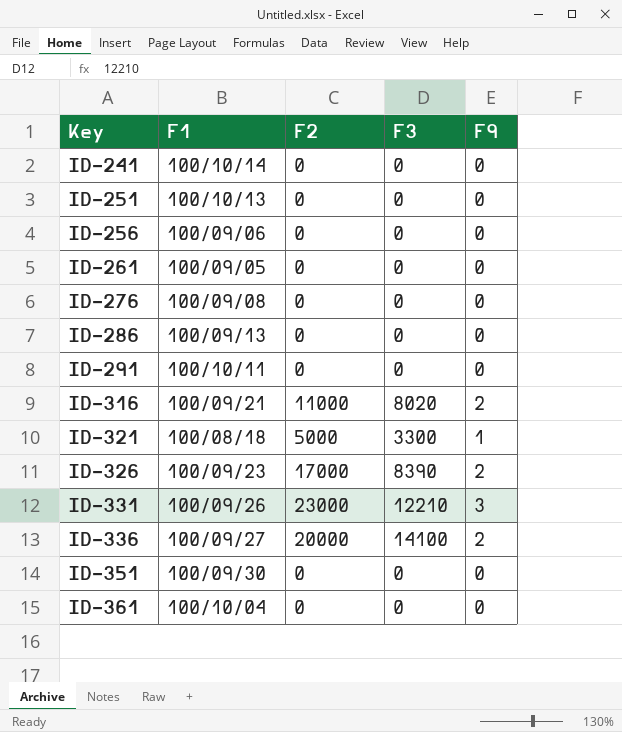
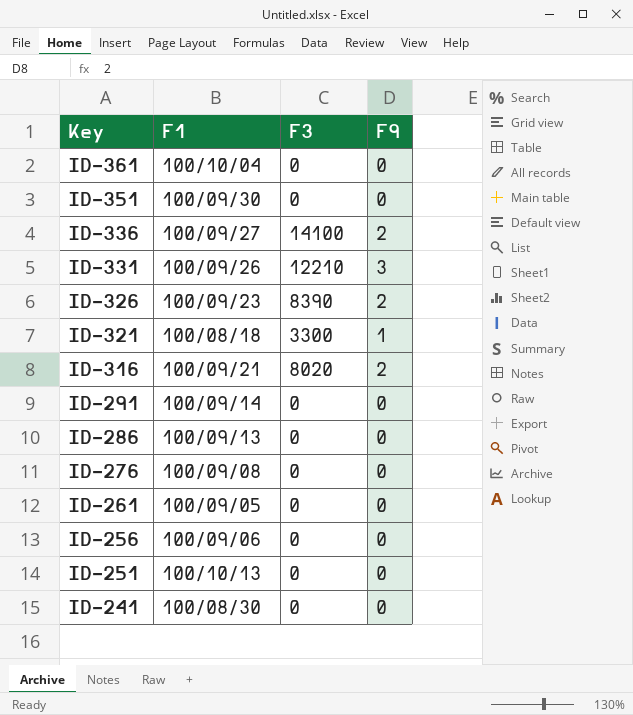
row order: Key ascending -> Key descending
column F2 | position: 3 -> none
ID-291 | F1: 100/10/11 -> 100/09/14
ID-241 | F1: 100/10/14 -> 100/08/30

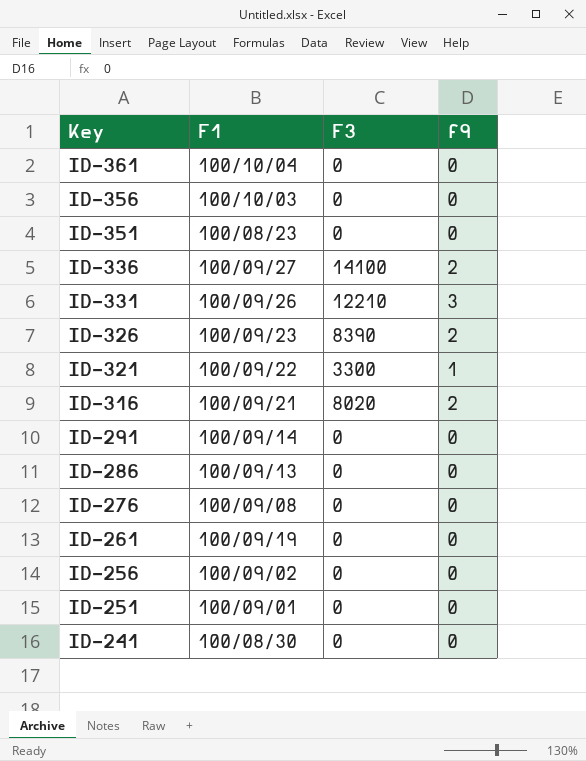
column name: F9 -> f9
row ID-356: none -> 100/10/03 | 0 | 0
ID-351 | F1: 100/09/30 -> 100/08/23
ID-321 | F1: 100/08/18 -> 100/09/22
ID-261 | F1: 100/09/05 -> 100/09/19
ID-256 | F1: 100/09/06 -> 100/09/02
ID-251 | F1: 100/10/13 -> 100/09/01

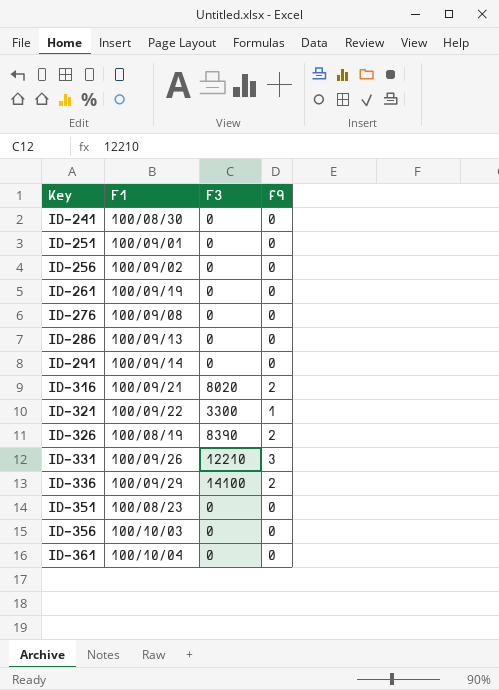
row order: Key descending -> Key ascending
ID-326 | F1: 100/09/23 -> 100/08/19
ID-336 | F1: 100/09/27 -> 100/09/29

